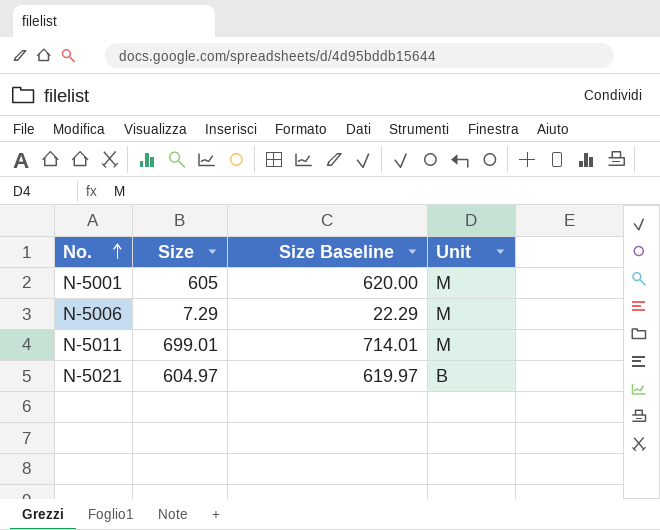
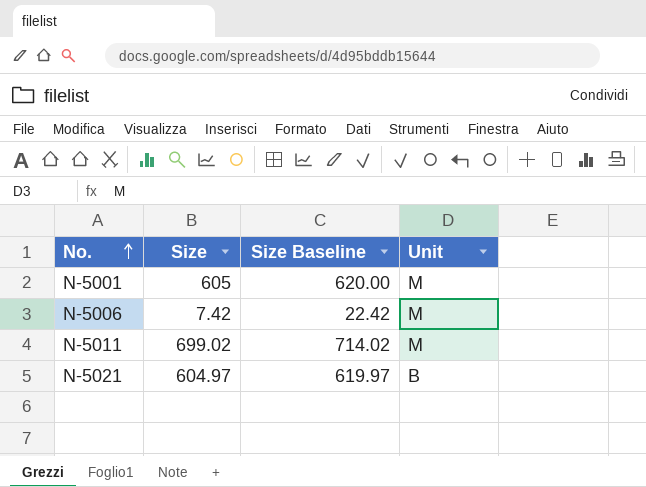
N-5006 | Size: 7.29 -> 7.42
N-5006 | Size Baseline: 22.29 -> 22.42
N-5011 | Size: 699.01 -> 699.02
N-5011 | Size Baseline: 714.01 -> 714.02

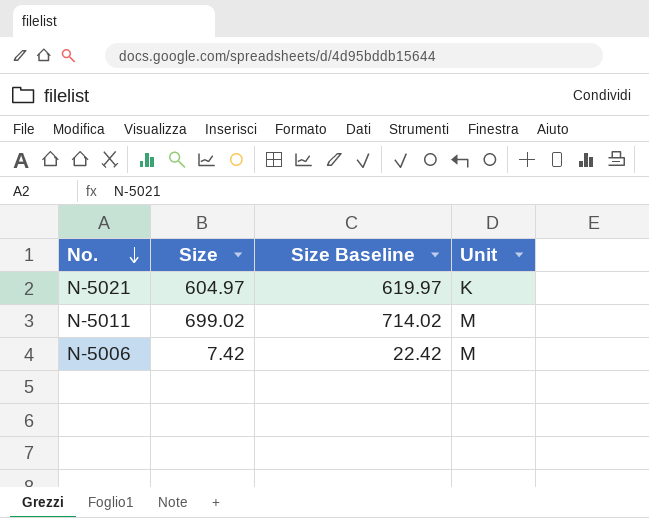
row order: No. ascending -> No. descending
row N-5001: 605 | 620.00 | M -> none
N-5021 | Unit: B -> K

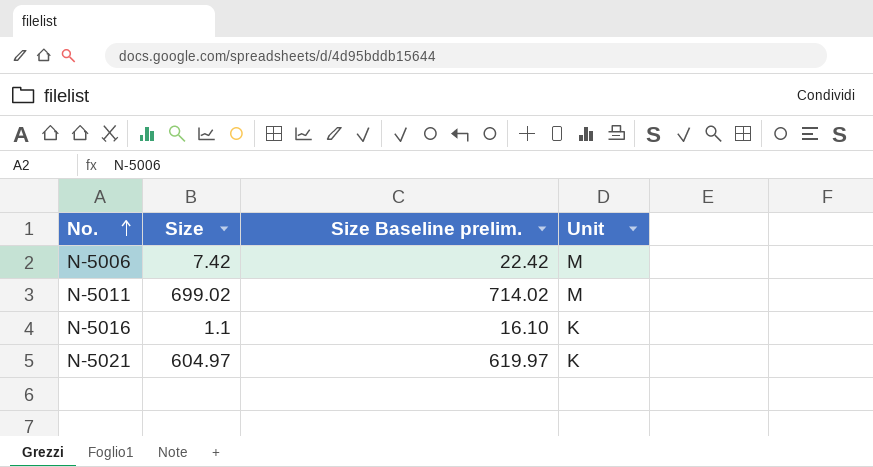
row order: No. descending -> No. ascending
column name: Size Baseline -> Size Baseline prelim.
row N-5016: none -> 1.1 | 16.10 | K

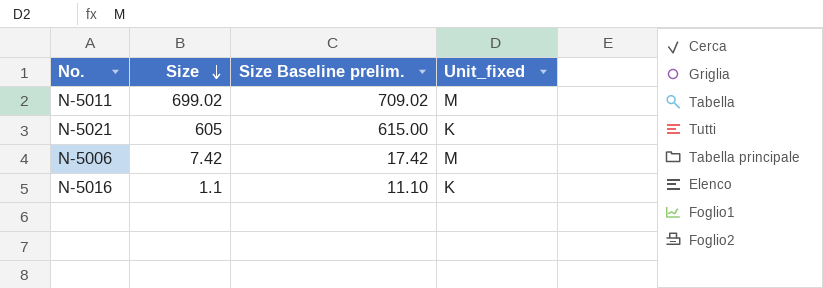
row order: No. ascending -> Size descending
column Size Baseline prelim. | formula: [Size] + 15 -> [Size] + 10
column name: Unit -> Unit_fixed
N-5021 | Size: 604.97 -> 605

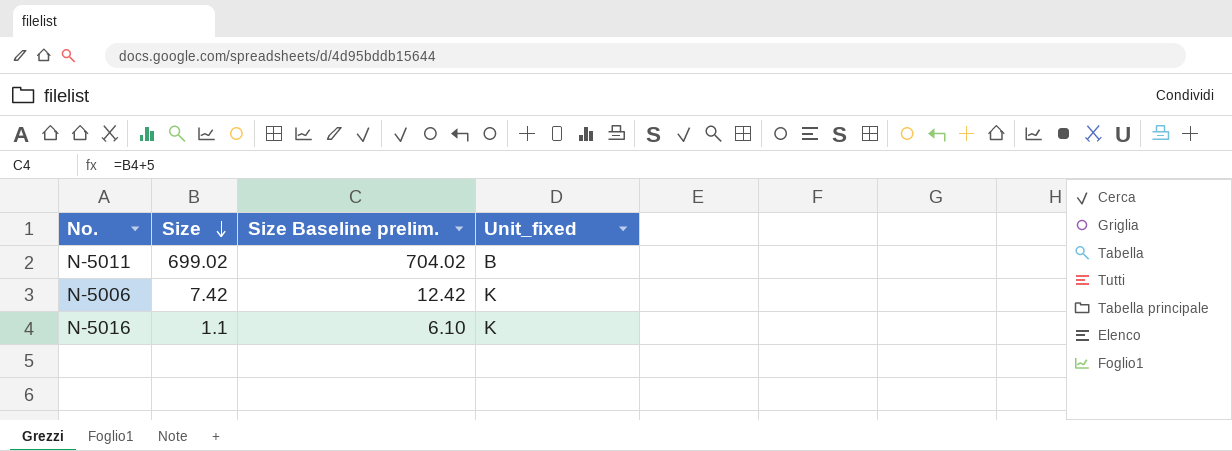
column Size Baseline prelim. | formula: [Size] + 10 -> [Size] + 5
row N-5021: 605 | 615.00 | K -> none
N-5011 | Unit_fixed: M -> B
N-5006 | Unit_fixed: M -> K

